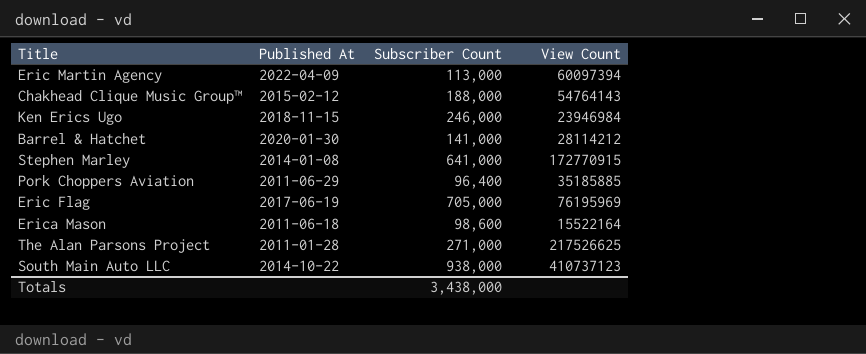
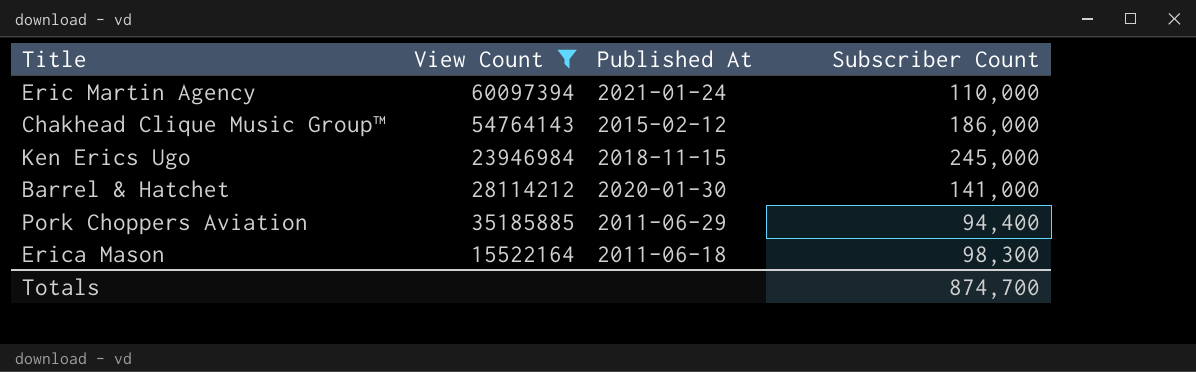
filter: none -> View Count <= 60097394
column View Count | position: 4 -> 2
Eric Martin Agency | Published At: 2022-04-09 -> 2021-01-24
Eric Martin Agency | Subscriber Count: 113,000 -> 110,000
Chakhead Clique Music Group™ | Subscriber Count: 188,000 -> 186,000
Ken Erics Ugo | Subscriber Count: 246,000 -> 245,000
Pork Choppers Aviation | Subscriber Count: 96,400 -> 94,400
Erica Mason | Subscriber Count: 98,600 -> 98,300
Totals | Subscriber Count: 3,438,000 -> 874,700

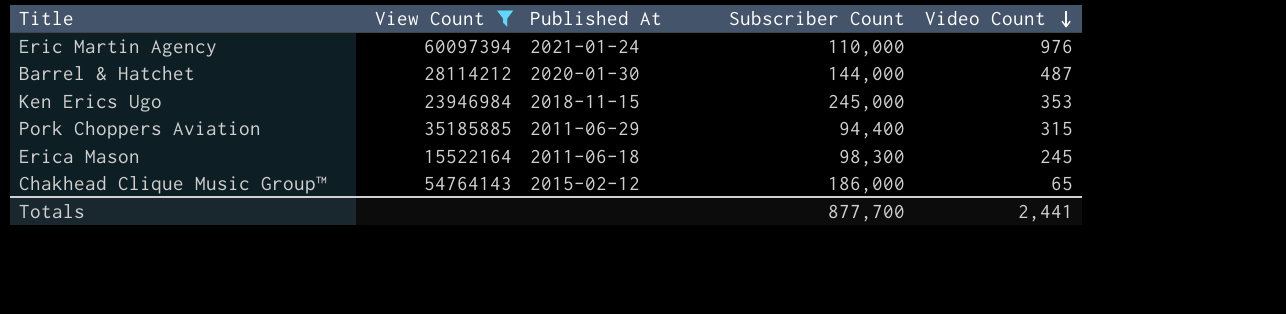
row order: none -> Video Count descending
column Video Count | position: none -> 5
Barrel & Hatchet | Subscriber Count: 141,000 -> 144,000
Totals | Subscriber Count: 874,700 -> 877,700

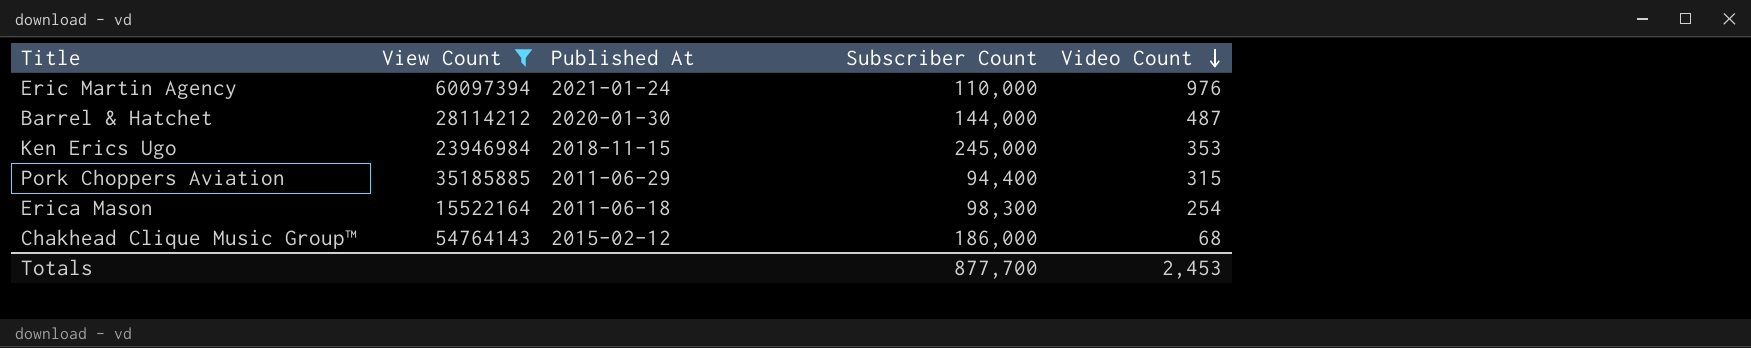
Erica Mason | Video Count: 245 -> 254
Chakhead Clique Music Group™ | Video Count: 65 -> 68
Totals | Video Count: 2,441 -> 2,453

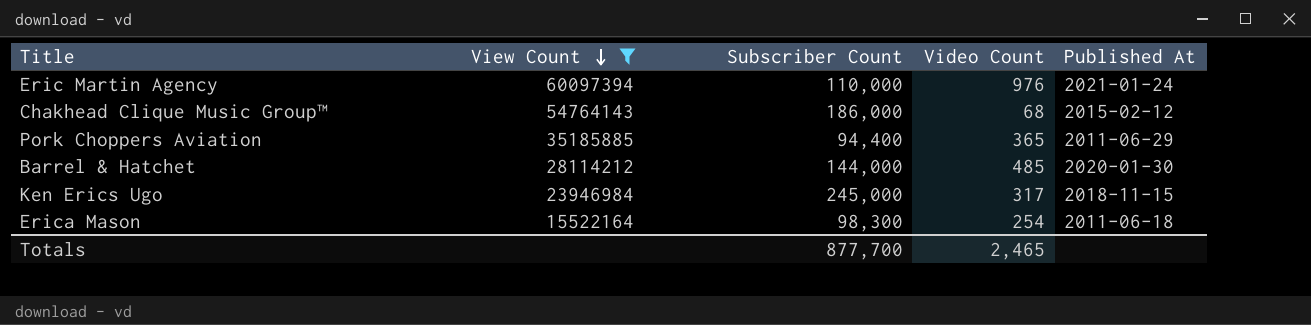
row order: Video Count descending -> View Count descending
column Published At | position: 3 -> 5
Pork Choppers Aviation | Video Count: 315 -> 365
Barrel & Hatchet | Video Count: 487 -> 485
Ken Erics Ugo | Video Count: 353 -> 317
Totals | Video Count: 2,453 -> 2,465

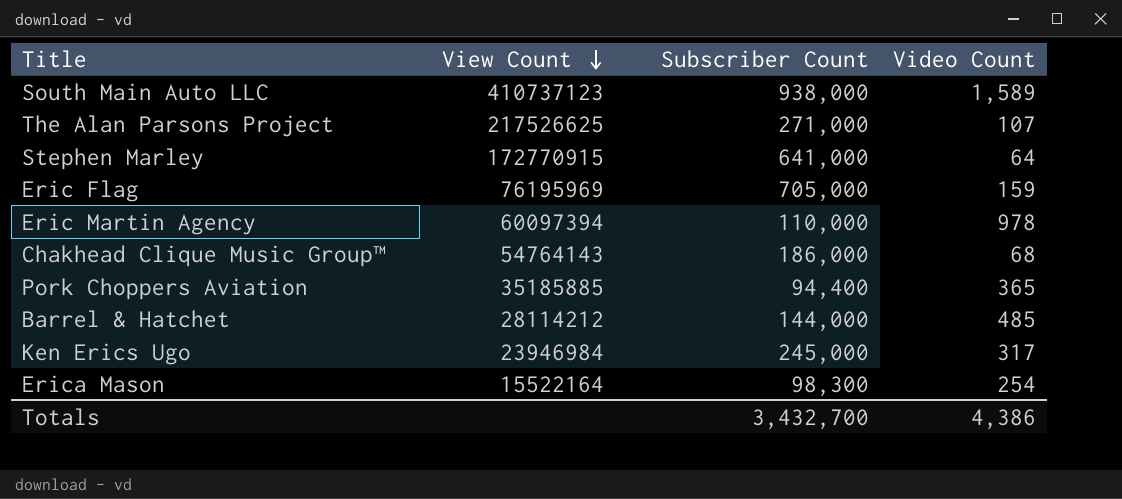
filter: View Count <= 60097394 -> none
column Published At | position: 5 -> none
Eric Martin Agency | Video Count: 976 -> 978
Totals | Subscriber Count: 877,700 -> 3,432,700
Totals | Video Count: 2,465 -> 4,386

